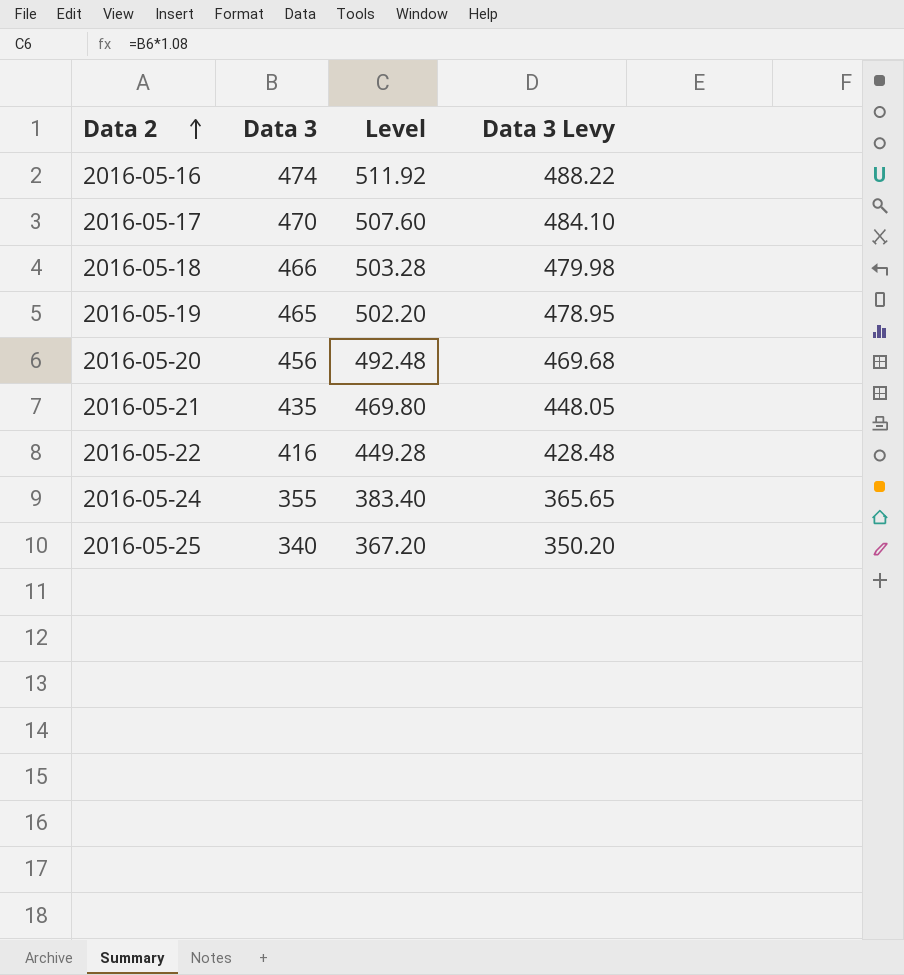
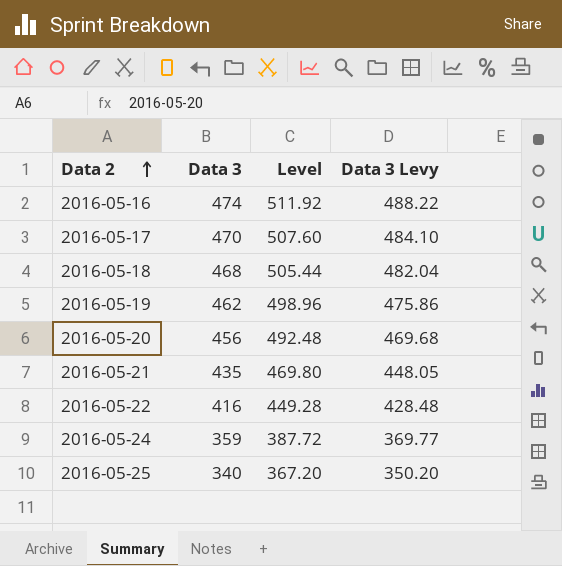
2016-05-18 | Data 3: 466 -> 468
2016-05-18 | Level: 503.28 -> 505.44
2016-05-18 | Data 3 Levy: 479.98 -> 482.04
2016-05-19 | Data 3: 465 -> 462
2016-05-19 | Level: 502.20 -> 498.96
2016-05-19 | Data 3 Levy: 478.95 -> 475.86
2016-05-24 | Data 3: 355 -> 359
2016-05-24 | Level: 383.40 -> 387.72
2016-05-24 | Data 3 Levy: 365.65 -> 369.77

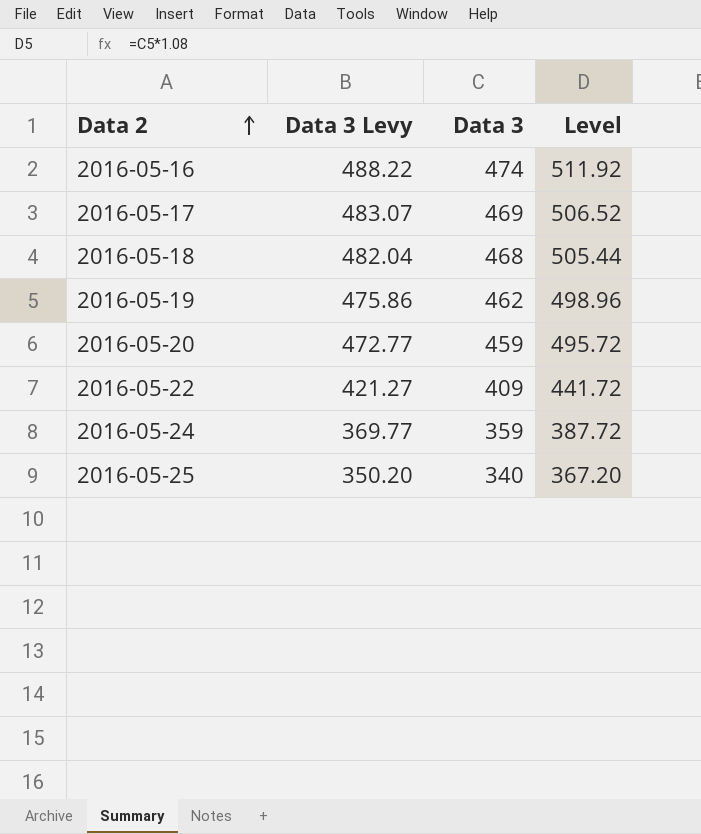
column Data 3 Levy | position: 4 -> 2
row 2016-05-21: 435 | 469.80 | 448.05 -> none
2016-05-17 | Data 3 Levy: 484.10 -> 483.07
2016-05-17 | Data 3: 470 -> 469
2016-05-17 | Level: 507.60 -> 506.52
2016-05-20 | Data 3 Levy: 469.68 -> 472.77
2016-05-20 | Data 3: 456 -> 459
2016-05-20 | Level: 492.48 -> 495.72
2016-05-22 | Data 3 Levy: 428.48 -> 421.27
2016-05-22 | Data 3: 416 -> 409
2016-05-22 | Level: 449.28 -> 441.72

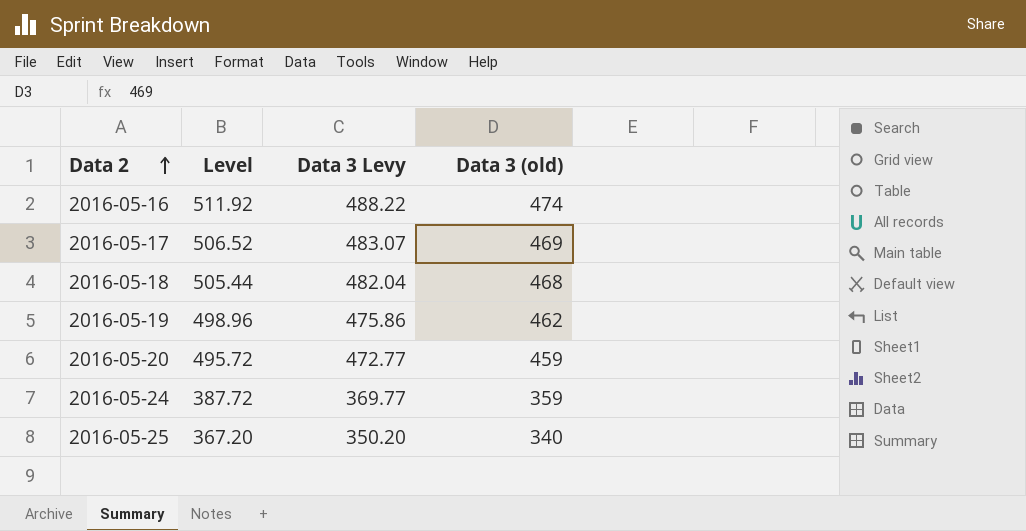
column Level | position: 4 -> 2
column name: Data 3 -> Data 3 (old)
row 2016-05-22: 421.27 | 409 | 441.72 -> none

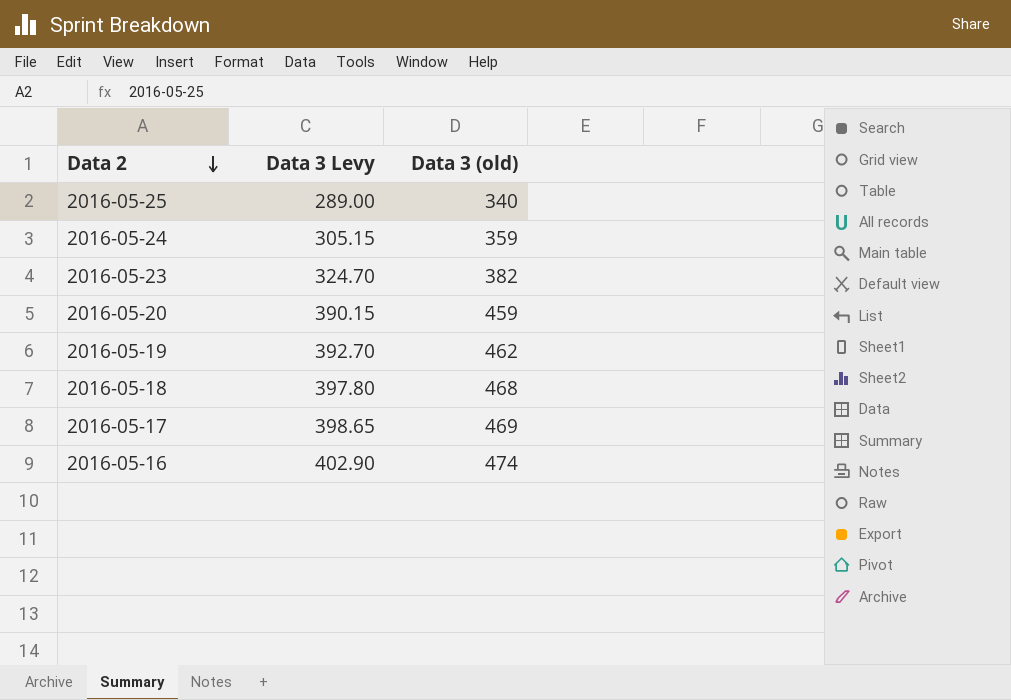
row order: Data 2 ascending -> Data 2 descending
column Level | formula: [Data 3 (old)] * 1.08 -> none
column Data 3 Levy | formula: [Data 3 (old)] * 1.03 -> [Data 3 (old)] * 0.85
row 2016-05-23: none -> 324.70 | 382

